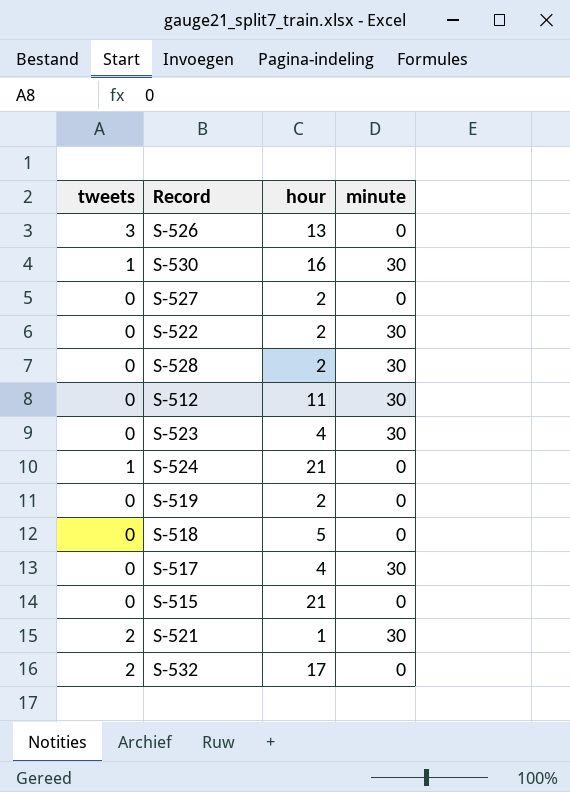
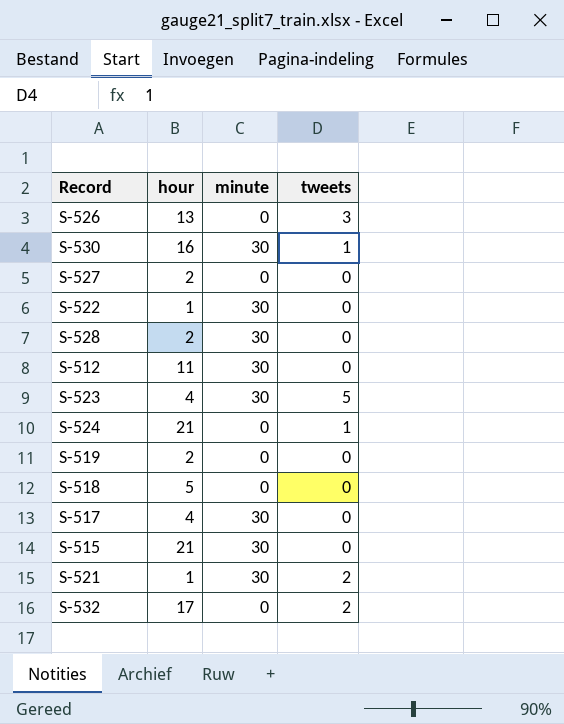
column tweets | position: 1 -> 4
S-522 | hour: 2 -> 1
S-523 | tweets: 0 -> 5
S-515 | minute: 0 -> 30

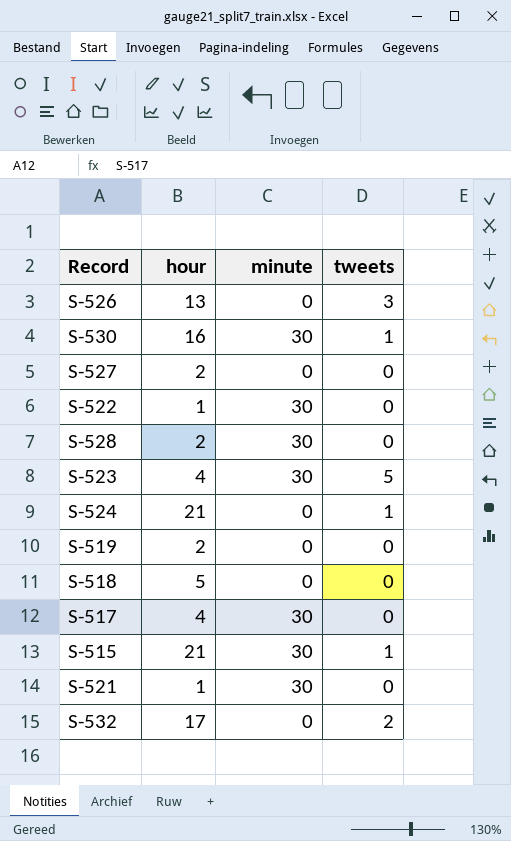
row S-512: 11 | 30 | 0 -> none
S-515 | tweets: 0 -> 1
S-521 | tweets: 2 -> 0

